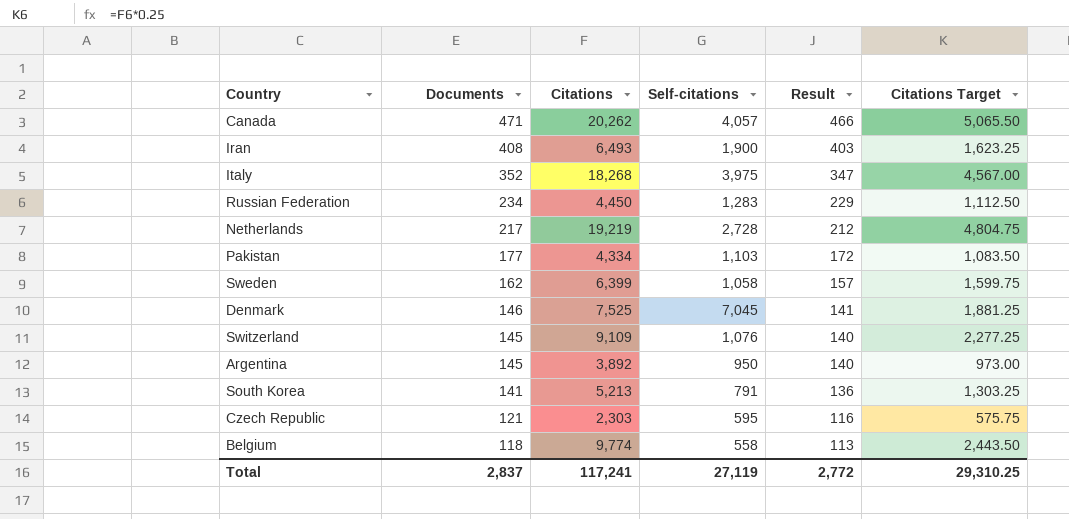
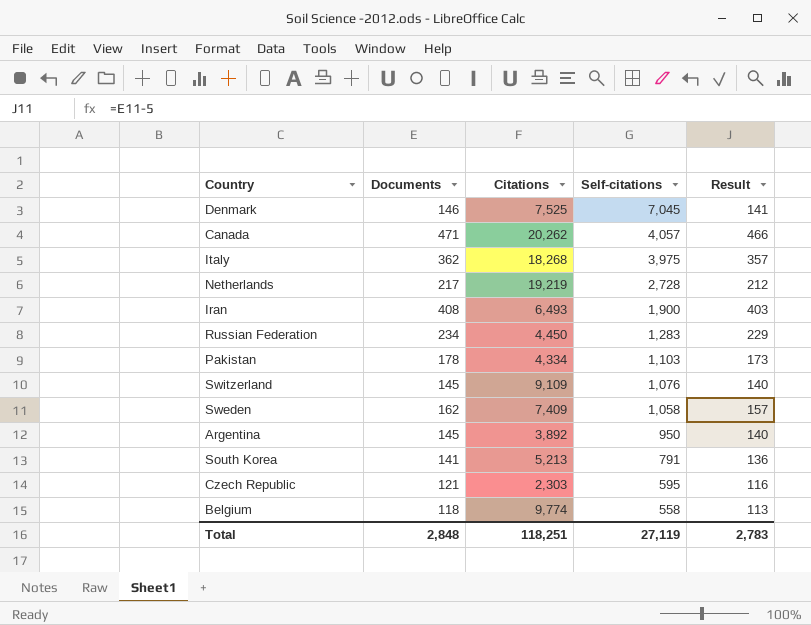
row order: Documents descending -> Self-citations descending
column Citations Target | formula: [Citations] * 0.25 -> none
Italy | Documents: 352 -> 362
Italy | Result: 347 -> 357
Pakistan | Documents: 177 -> 178
Pakistan | Result: 172 -> 173
Sweden | Citations: 6,399 -> 7,409
Total | Documents: 2,837 -> 2,848
Total | Citations: 117,241 -> 118,251
Total | Result: 2,772 -> 2,783

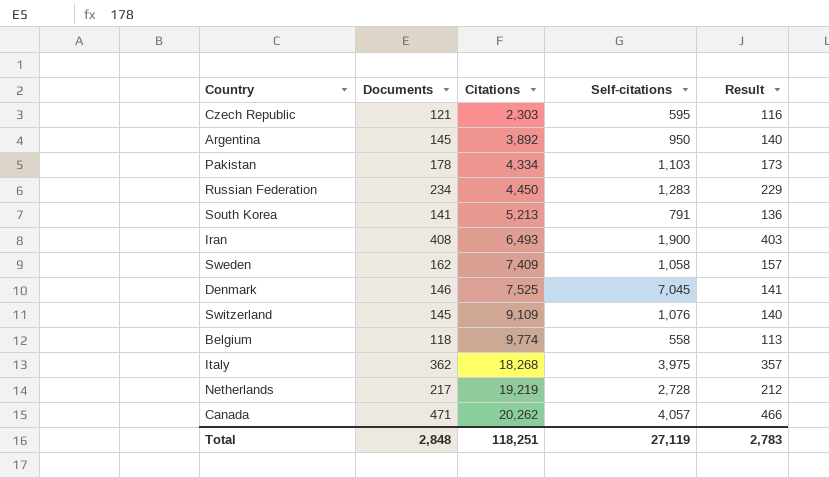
row order: Self-citations descending -> Citations ascending

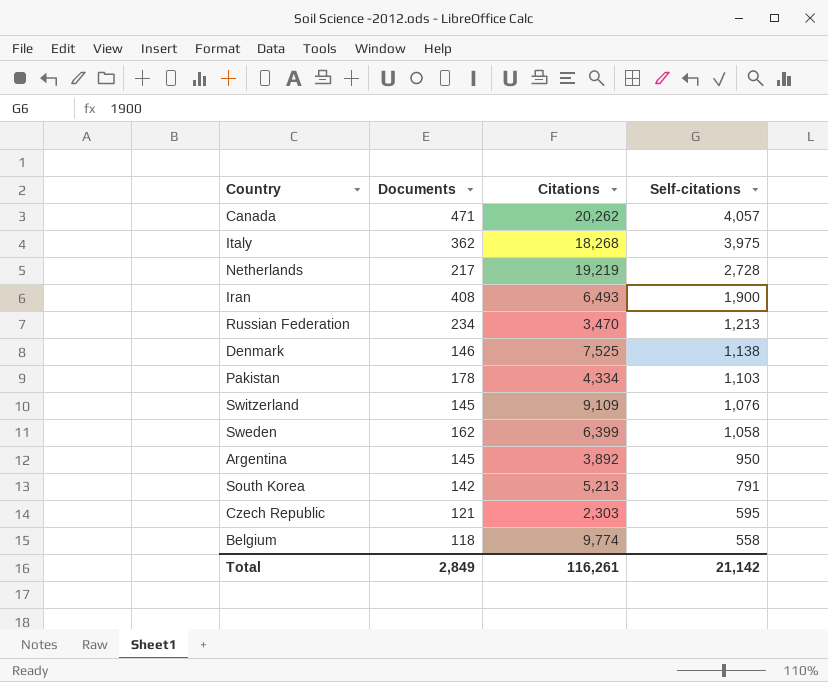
row order: Citations ascending -> Self-citations descending
column Result | formula: [Documents] - 5 -> none
Russian Federation | Citations: 4,450 -> 3,470
Russian Federation | Self-citations: 1,283 -> 1,213
Denmark | Self-citations: 7,045 -> 1,138
Sweden | Citations: 7,409 -> 6,399
South Korea | Documents: 141 -> 142
Total | Documents: 2,848 -> 2,849
Total | Citations: 118,251 -> 116,261
Total | Self-citations: 27,119 -> 21,142

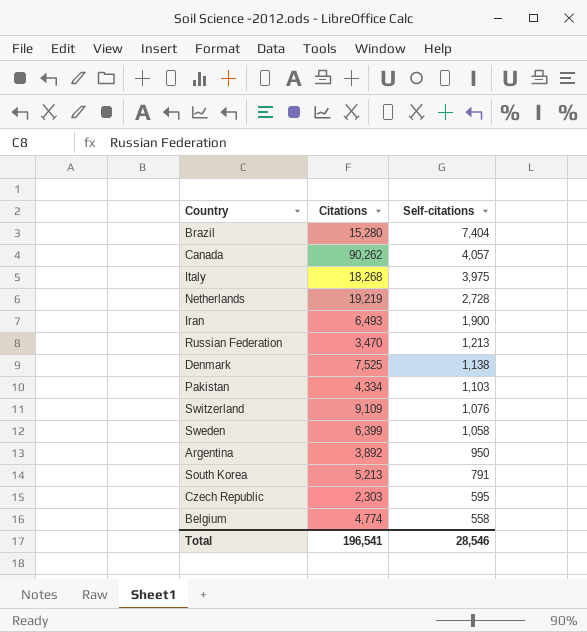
column Documents | position: 2 -> none
row Brazil: none -> 15,280 | 7,404
Canada | Citations: 20,262 -> 90,262
Belgium | Citations: 9,774 -> 4,774
Total | Citations: 116,261 -> 196,541
Total | Self-citations: 21,142 -> 28,546

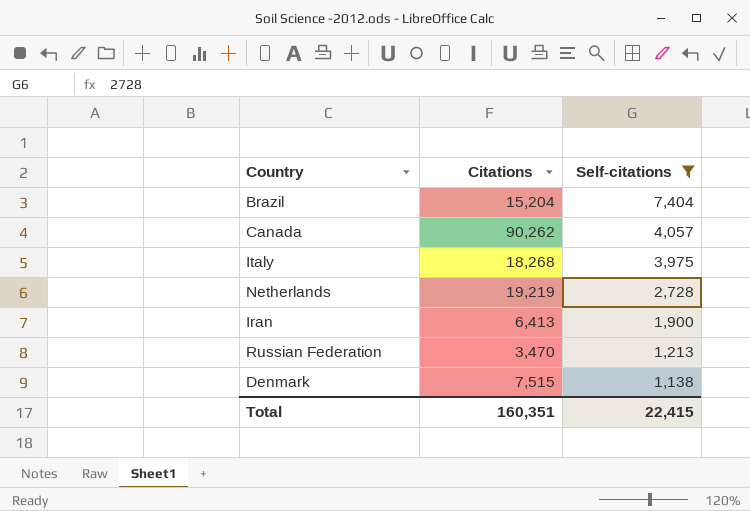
filter: none -> Self-citations >= 1,138
Brazil | Citations: 15,280 -> 15,204
Iran | Citations: 6,493 -> 6,413
Denmark | Citations: 7,525 -> 7,515
Total | Citations: 196,541 -> 160,351
Total | Self-citations: 28,546 -> 22,415

